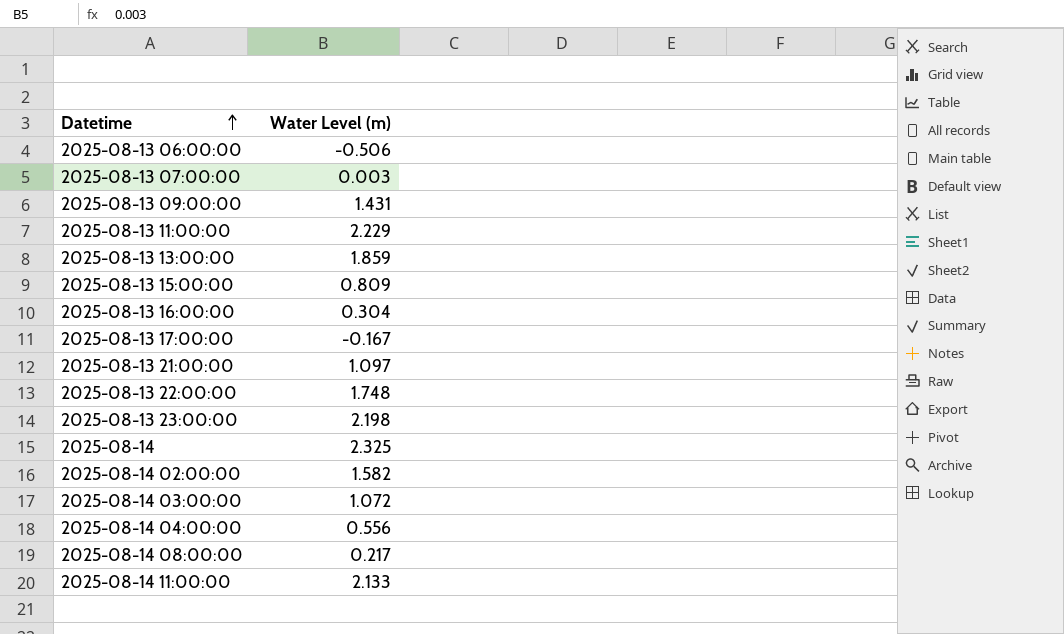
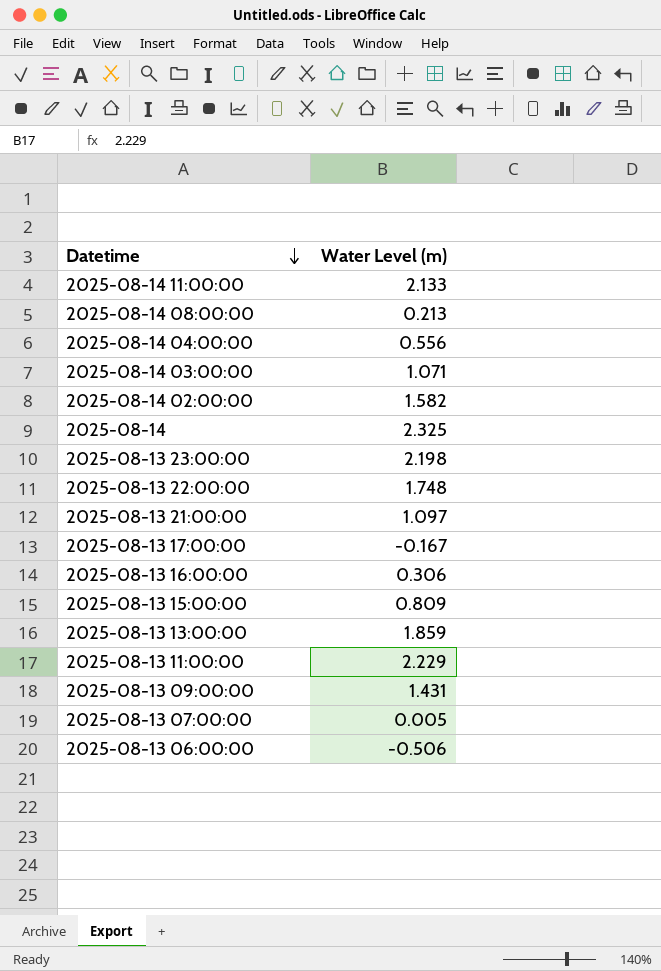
row order: Datetime ascending -> Datetime descending
2025-08-14 08:00:00 | Water Level (m): 0.217 -> 0.213
2025-08-14 03:00:00 | Water Level (m): 1.072 -> 1.071
2025-08-13 16:00:00 | Water Level (m): 0.304 -> 0.306
2025-08-13 07:00:00 | Water Level (m): 0.003 -> 0.005

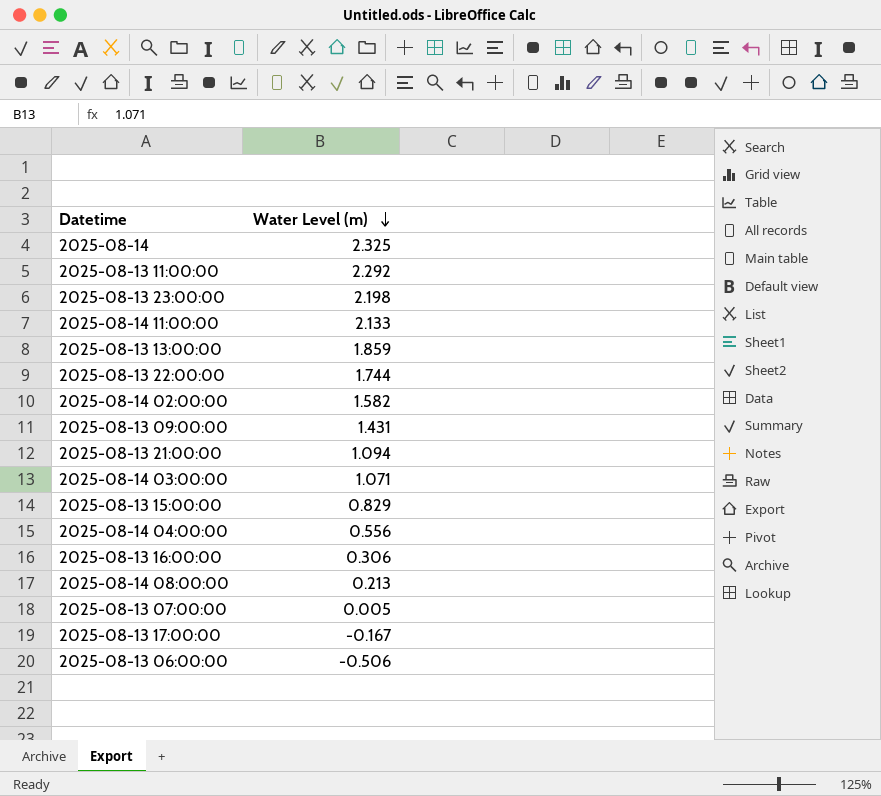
row order: Datetime descending -> Water Level (m) descending
2025-08-13 11:00:00 | Water Level (m): 2.229 -> 2.292
2025-08-13 22:00:00 | Water Level (m): 1.748 -> 1.744
2025-08-13 21:00:00 | Water Level (m): 1.097 -> 1.094
2025-08-13 15:00:00 | Water Level (m): 0.809 -> 0.829

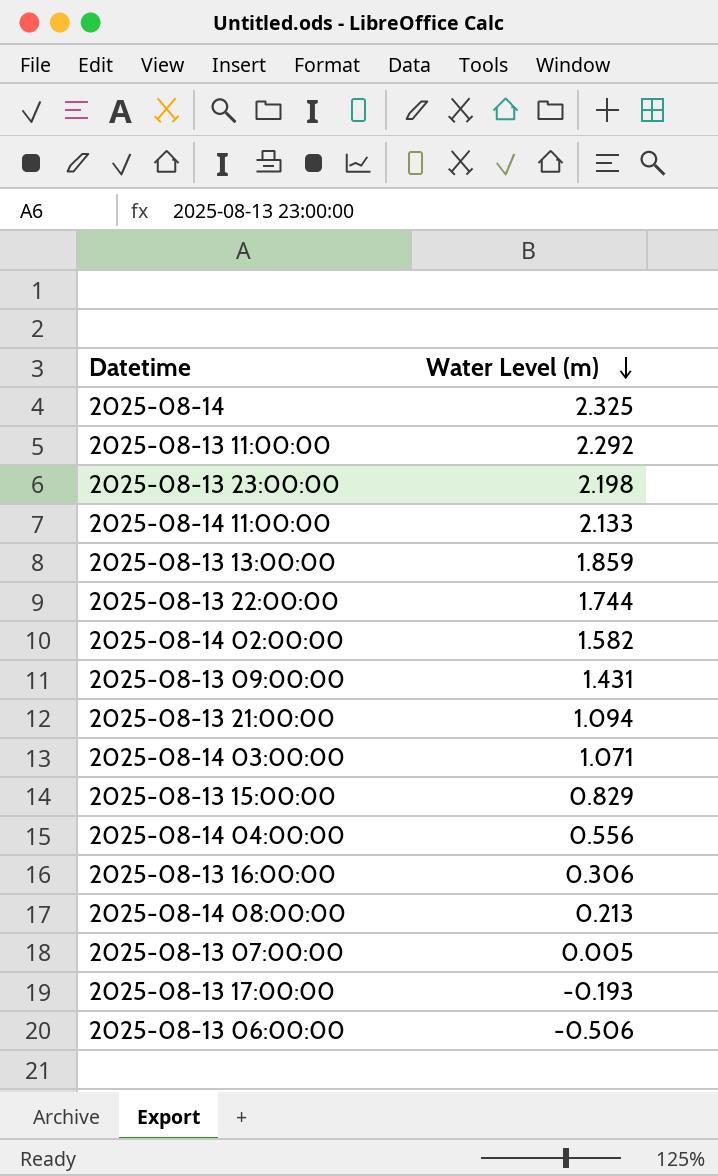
2025-08-13 17:00:00 | Water Level (m): -0.167 -> -0.193

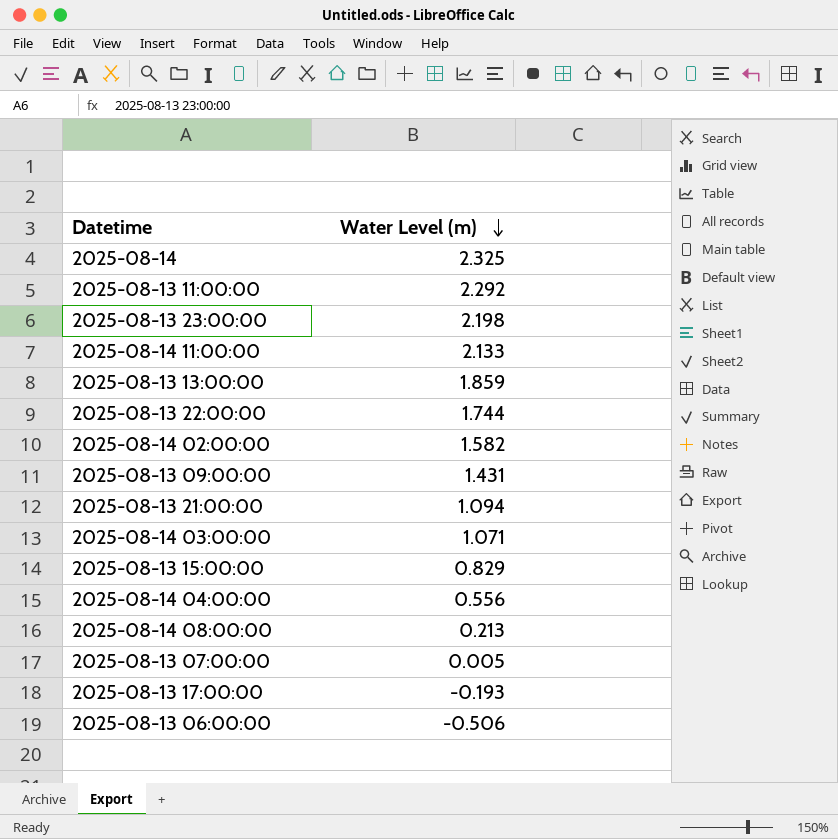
row 2025-08-13 16:00:00: 0.306 -> none

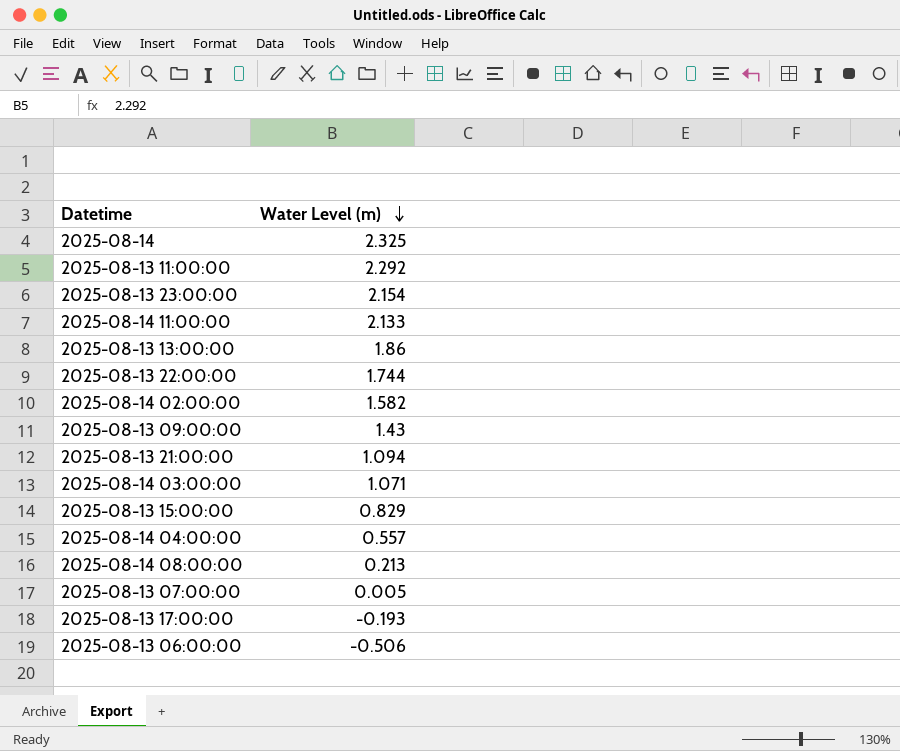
2025-08-13 23:00:00 | Water Level (m): 2.198 -> 2.154
2025-08-13 13:00:00 | Water Level (m): 1.859 -> 1.86
2025-08-13 09:00:00 | Water Level (m): 1.431 -> 1.43
2025-08-14 04:00:00 | Water Level (m): 0.556 -> 0.557

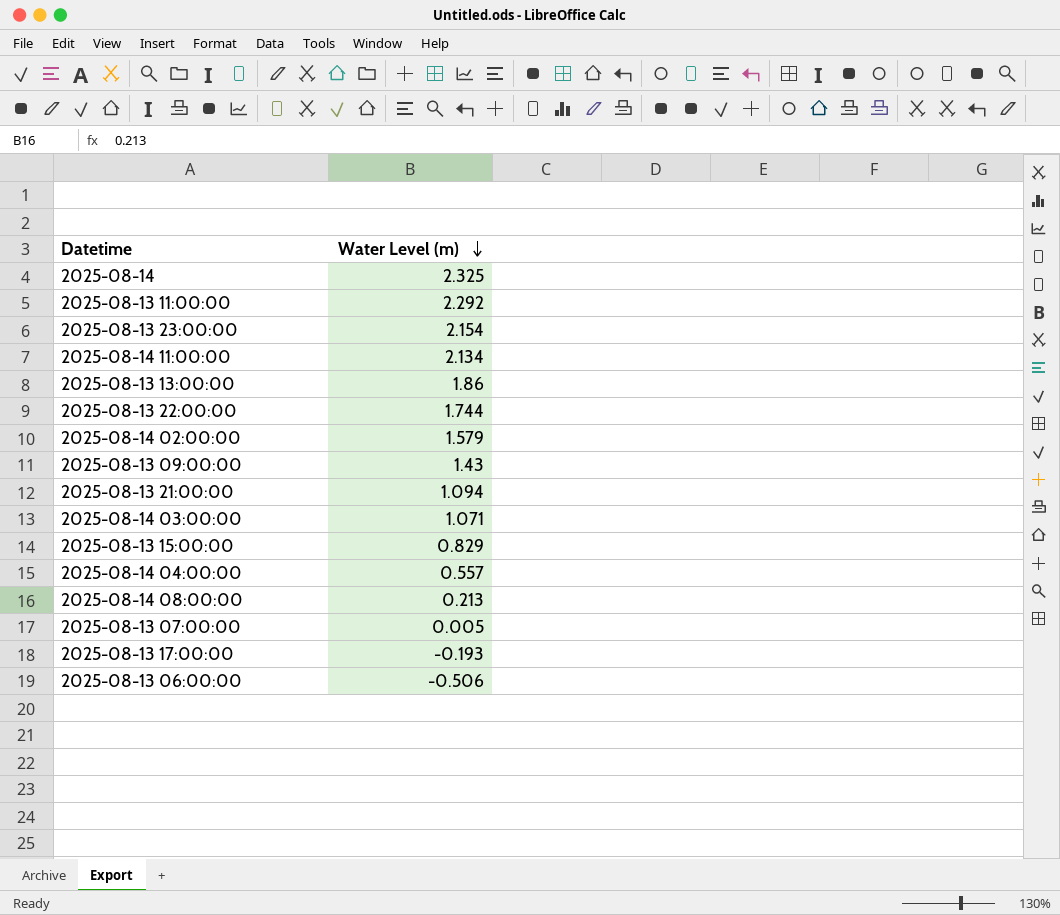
2025-08-14 11:00:00 | Water Level (m): 2.133 -> 2.134
2025-08-14 02:00:00 | Water Level (m): 1.582 -> 1.579

